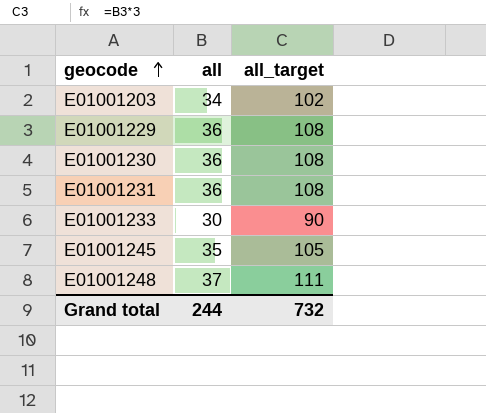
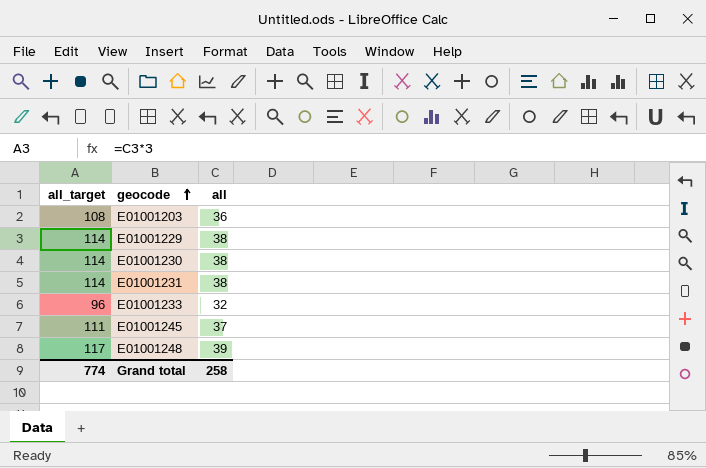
column all_target | position: 3 -> 1
E01001203 | all_target: 102 -> 108
E01001203 | all: 34 -> 36
E01001229 | all_target: 108 -> 114
E01001229 | all: 36 -> 38
E01001230 | all_target: 108 -> 114
E01001230 | all: 36 -> 38
E01001231 | all_target: 108 -> 114
E01001231 | all: 36 -> 38
E01001233 | all_target: 90 -> 96
E01001233 | all: 30 -> 32
E01001245 | all_target: 105 -> 111
E01001245 | all: 35 -> 37
E01001248 | all_target: 111 -> 117
E01001248 | all: 37 -> 39
Grand total | all_target: 732 -> 774
Grand total | all: 244 -> 258

